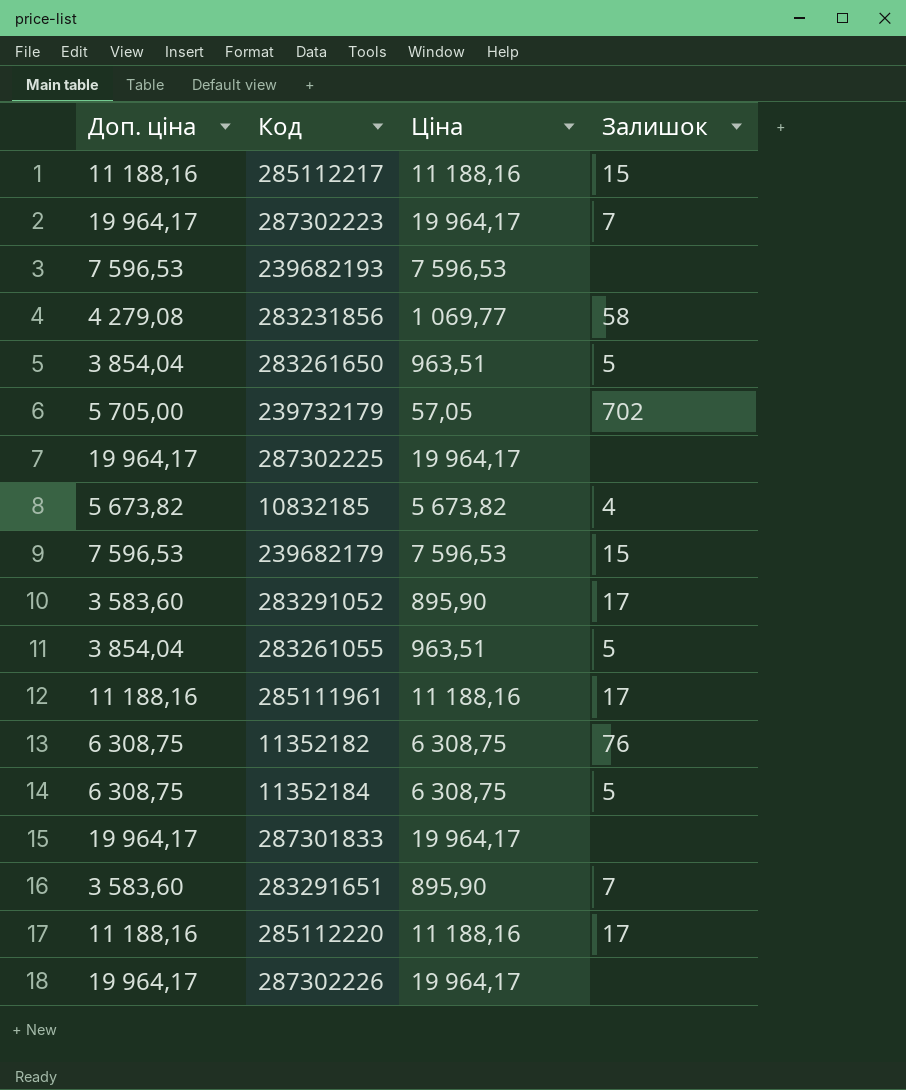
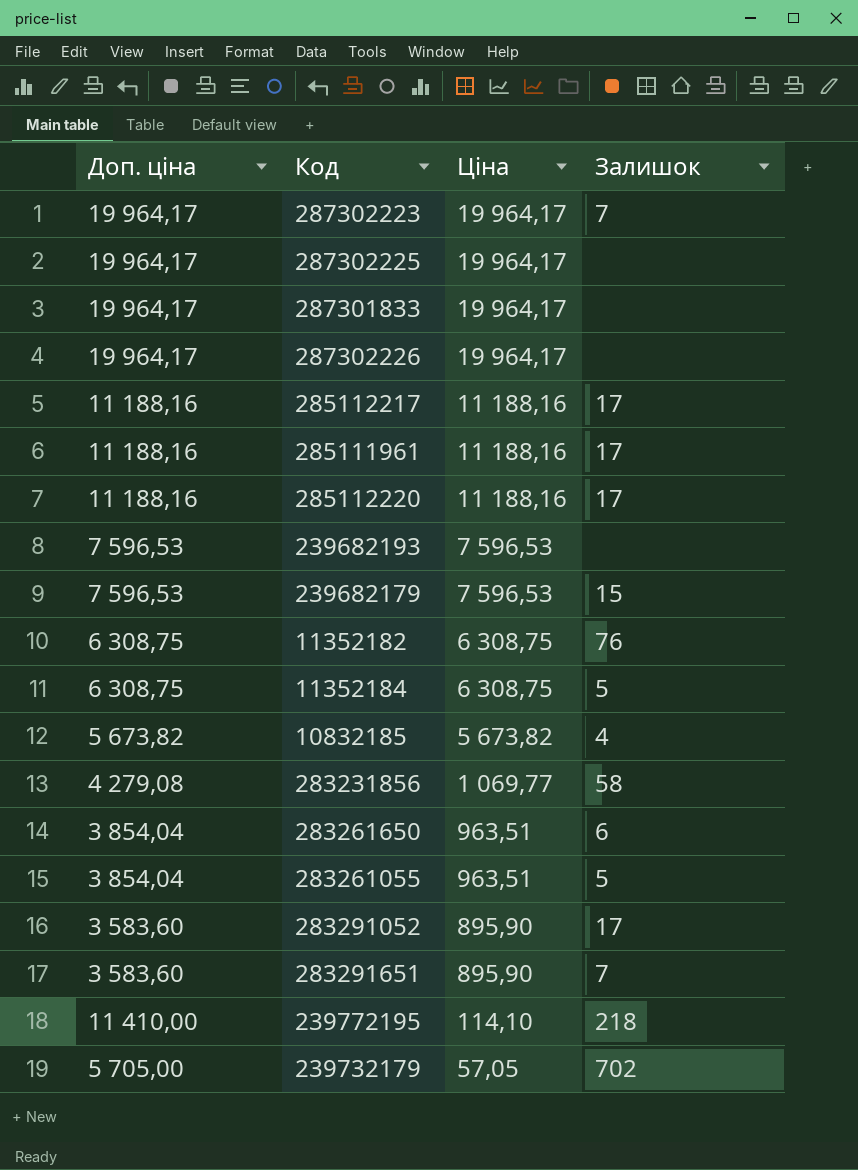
row order: none -> Ціна descending
285112217 | Залишок: 15 -> 17
283261650 | Залишок: 5 -> 6
row 239772195: none -> 11 410,00 | 114,10 | 218

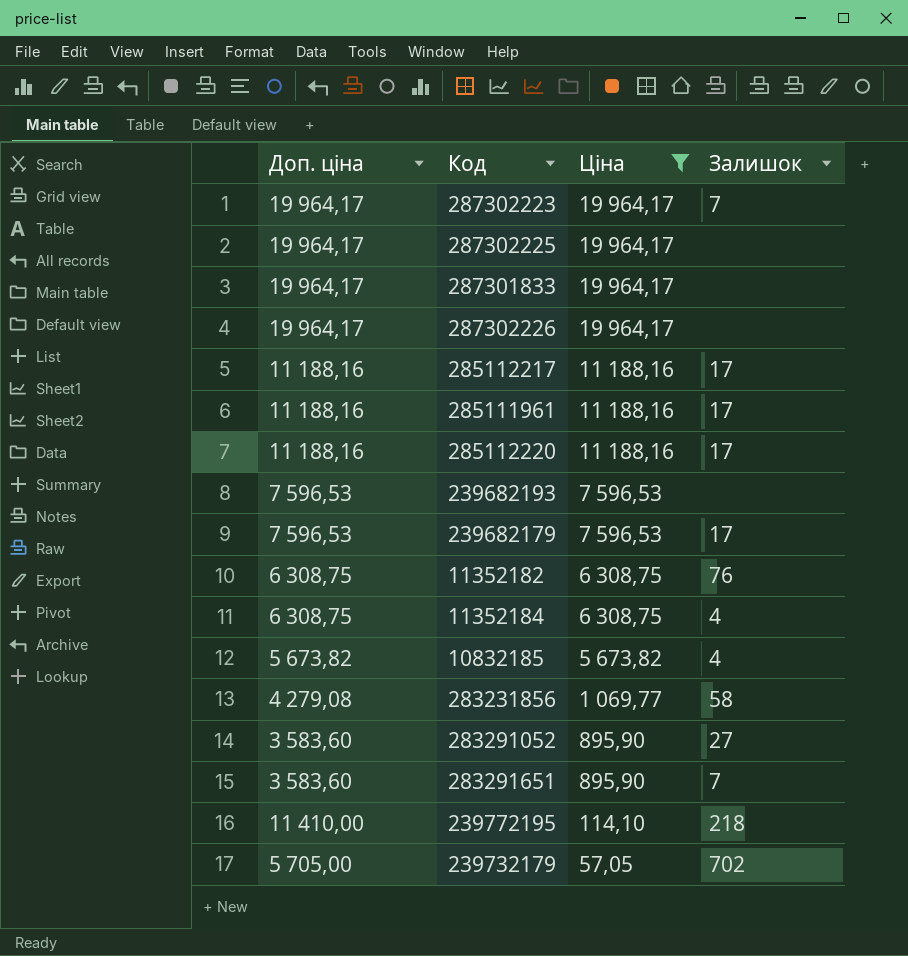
filter: none -> Ціна != 963,51
239682179 | Залишок: 15 -> 17
11352184 | Залишок: 5 -> 4
283291052 | Залишок: 17 -> 27

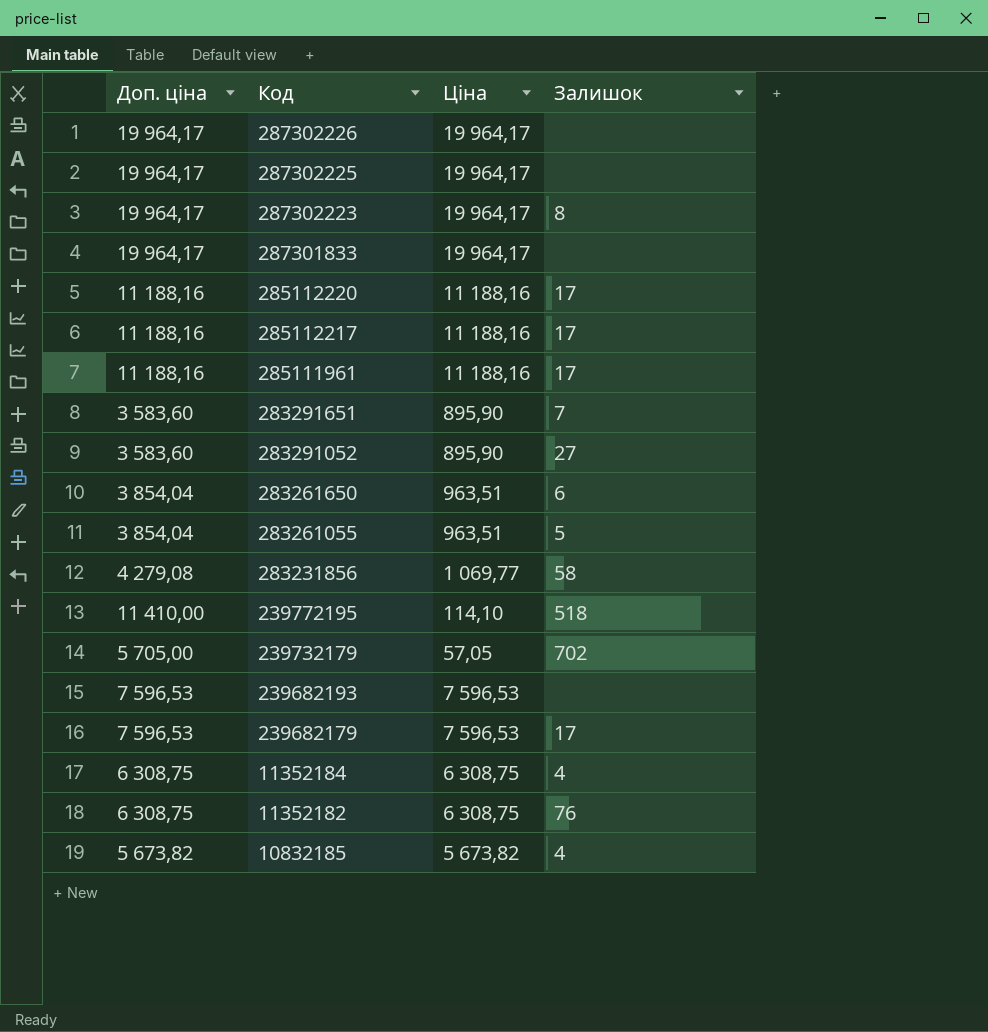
filter: Ціна != 963,51 -> none
row order: Ціна descending -> Код descending
287302223 | Залишок: 7 -> 8
239772195 | Залишок: 218 -> 518

